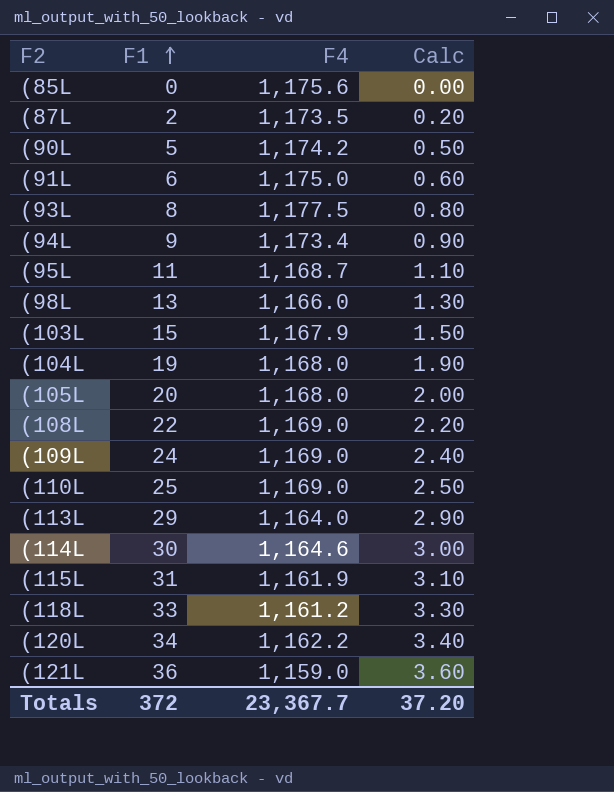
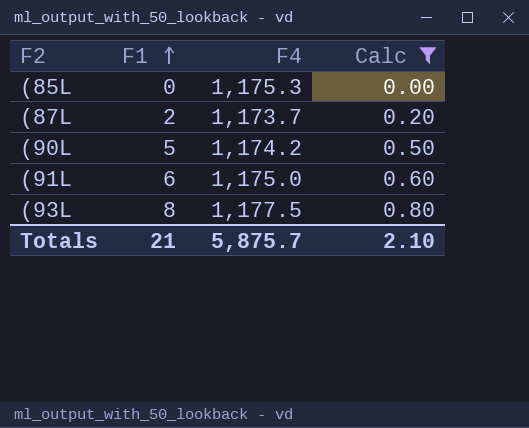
filter: none -> Calc <= 0.80
(85L | F4: 1,175.6 -> 1,175.3
(87L | F4: 1,173.5 -> 1,173.7
Totals | F1: 372 -> 21
Totals | F4: 23,367.7 -> 5,875.7
Totals | Calc: 37.20 -> 2.10

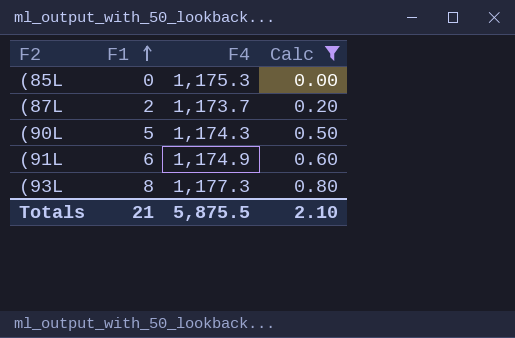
(90L | F4: 1,174.2 -> 1,174.3
(91L | F4: 1,175.0 -> 1,174.9
(93L | F4: 1,177.5 -> 1,177.3
Totals | F4: 5,875.7 -> 5,875.5

